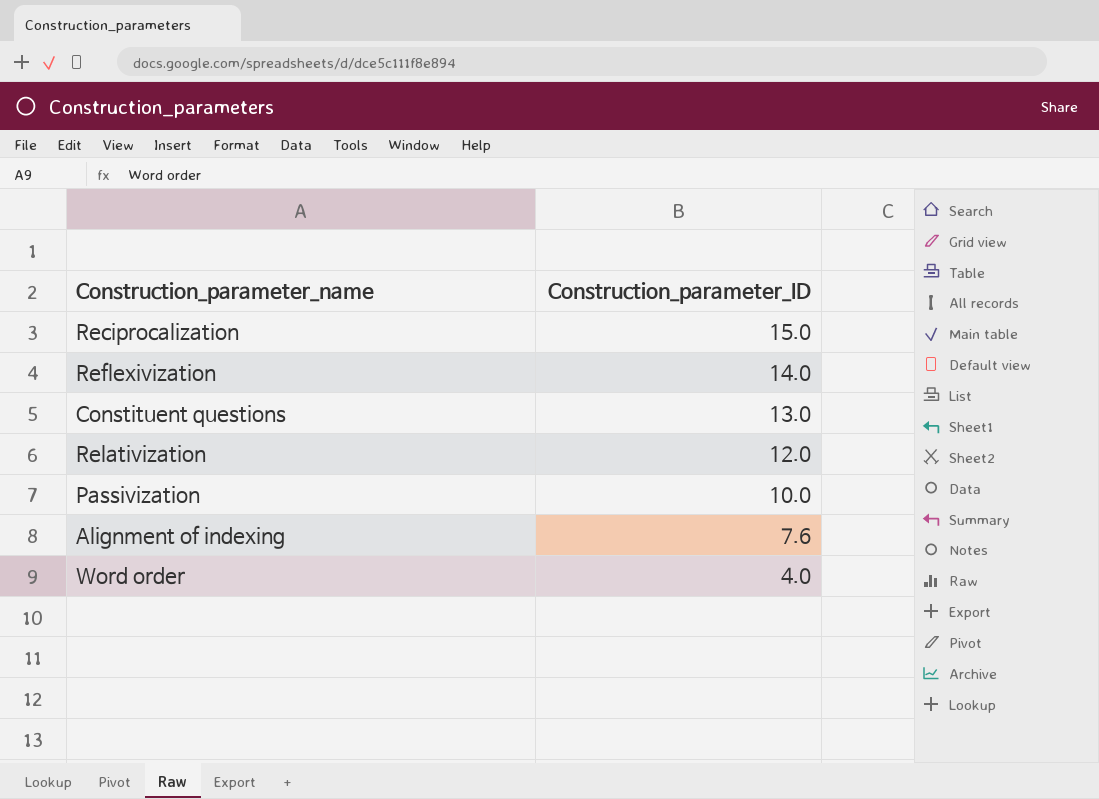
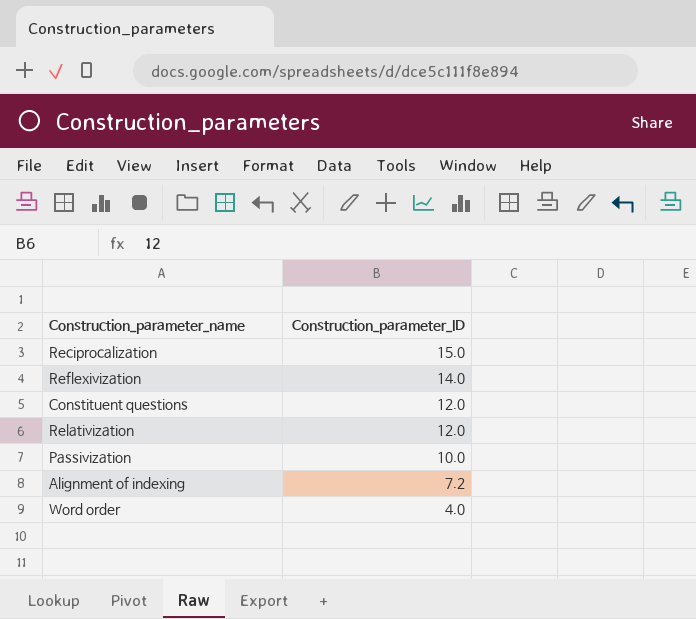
Constituent questions | Construction_parameter_ID: 13.0 -> 12.0
Alignment of indexing | Construction_parameter_ID: 7.6 -> 7.2

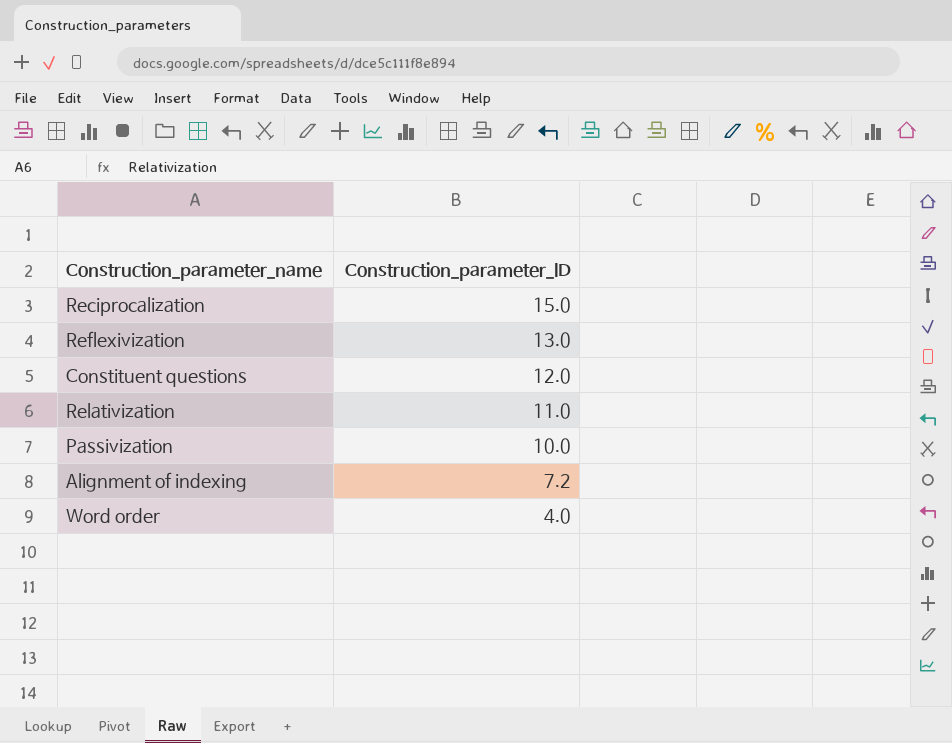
Reflexivization | Construction_parameter_ID: 14.0 -> 13.0
Relativization | Construction_parameter_ID: 12.0 -> 11.0

